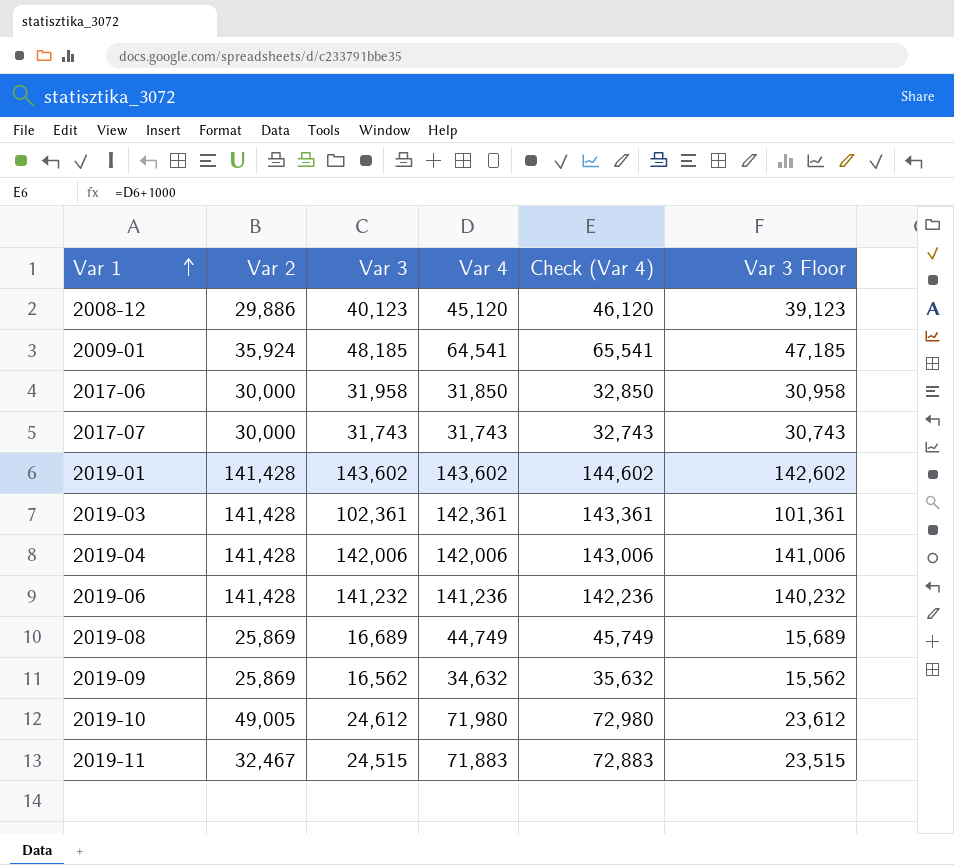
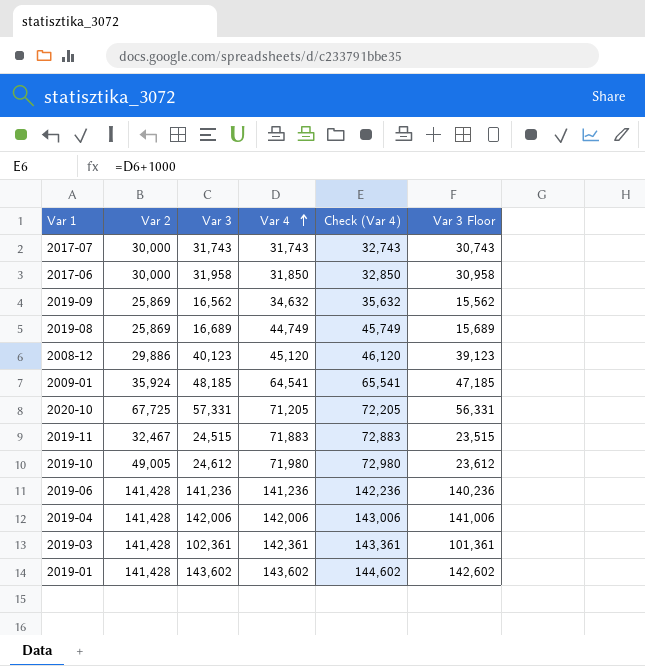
row order: Var 1 ascending -> Var 4 ascending
row 2020-10: none -> 67,725 | 57,331 | 71,205 | 72,205 | 56,331
2019-06 | Var 3: 141,232 -> 141,236
2019-06 | Var 3 Floor: 140,232 -> 140,236

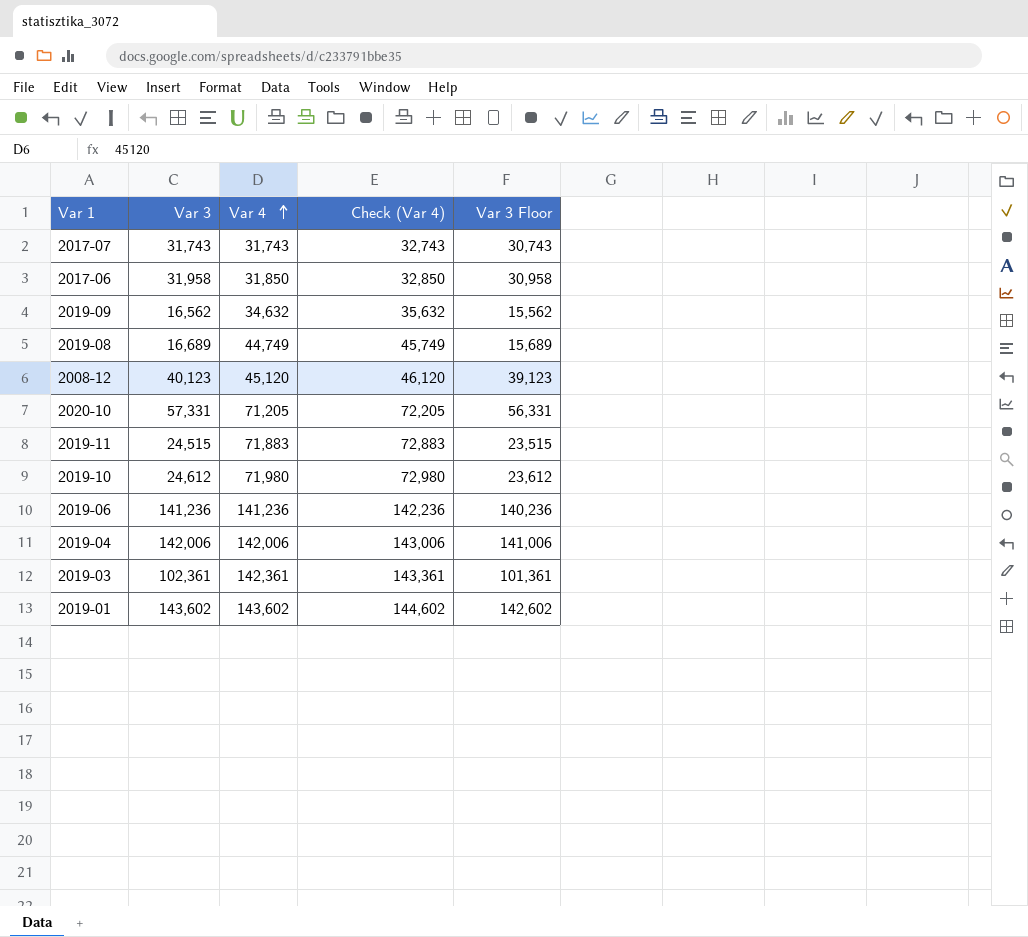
column Var 2 | position: 2 -> none
row 2009-01: 35,924 | 48,185 | 64,541 | 65,541 | 47,185 -> none

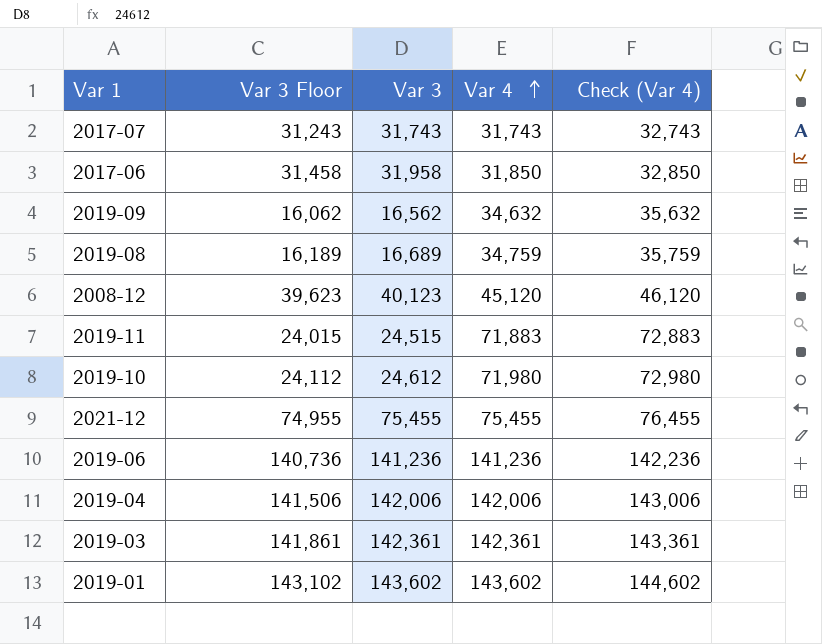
column Var 3 Floor | formula: [Var 3] - 1000 -> [Var 3] - 500
column Var 3 Floor | position: 5 -> 2
row 2020-10: 57,331 | 71,205 | 72,205 | 56,331 -> none
2019-08 | Var 4: 44,749 -> 34,759
2019-08 | Check (Var 4): 45,749 -> 35,759
row 2021-12: none -> 74,955 | 75,455 | 75,455 | 76,455
2019-03 | Var 3: 102,361 -> 142,361

